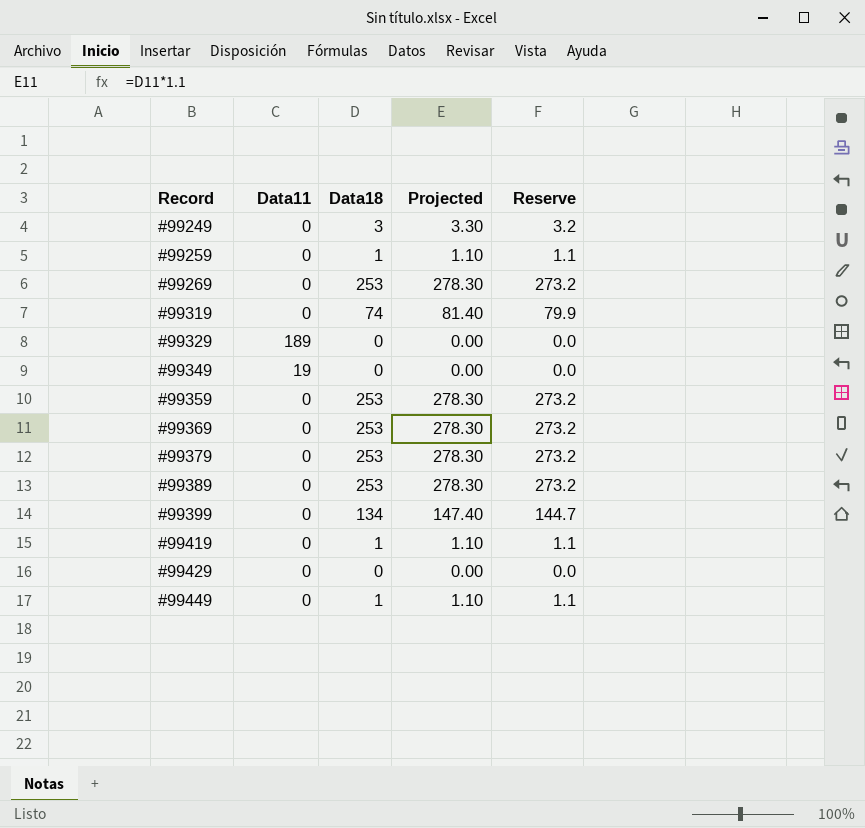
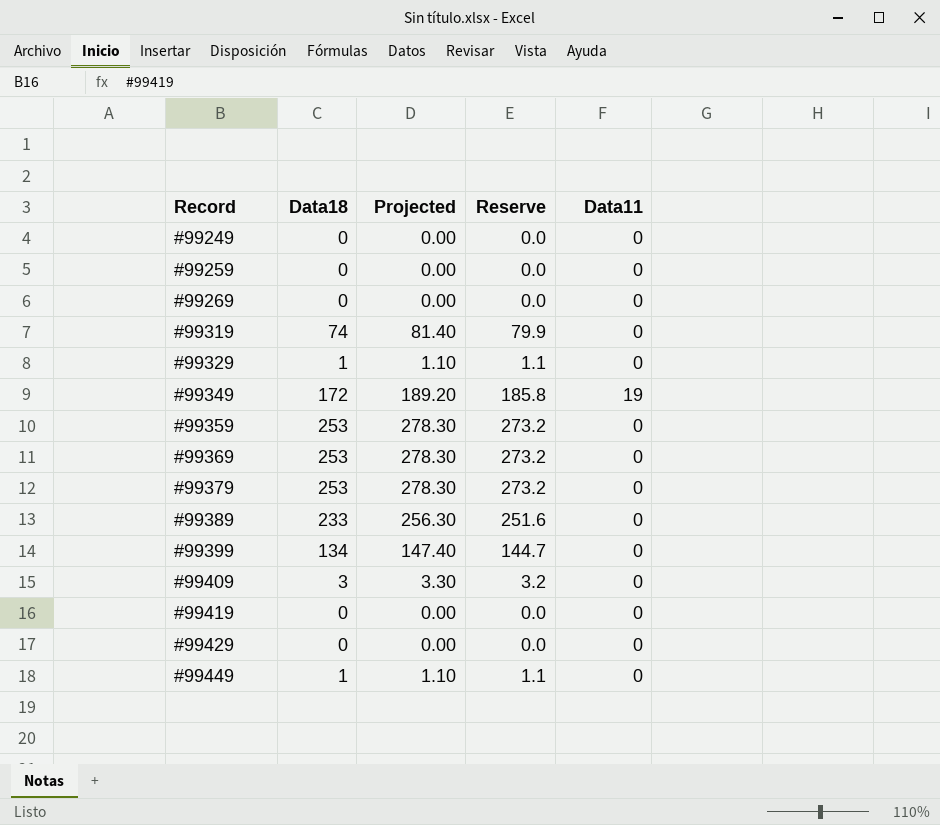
column Data11 | position: 2 -> 5
#99249 | Data18: 3 -> 0
#99249 | Projected: 3.30 -> 0.00
#99249 | Reserve: 3.2 -> 0.0
#99259 | Data18: 1 -> 0
#99259 | Projected: 1.10 -> 0.00
#99259 | Reserve: 1.1 -> 0.0
#99269 | Data18: 253 -> 0
#99269 | Projected: 278.30 -> 0.00
#99269 | Reserve: 273.2 -> 0.0
#99329 | Data18: 0 -> 1
#99329 | Projected: 0.00 -> 1.10
#99329 | Reserve: 0.0 -> 1.1
#99329 | Data11: 189 -> 0
#99349 | Data18: 0 -> 172
#99349 | Projected: 0.00 -> 189.20
#99349 | Reserve: 0.0 -> 185.8
#99389 | Data18: 253 -> 233
#99389 | Projected: 278.30 -> 256.30
#99389 | Reserve: 273.2 -> 251.6
row #99409: none -> 3 | 3.30 | 3.2 | 0
#99419 | Data18: 1 -> 0
#99419 | Projected: 1.10 -> 0.00
#99419 | Reserve: 1.1 -> 0.0

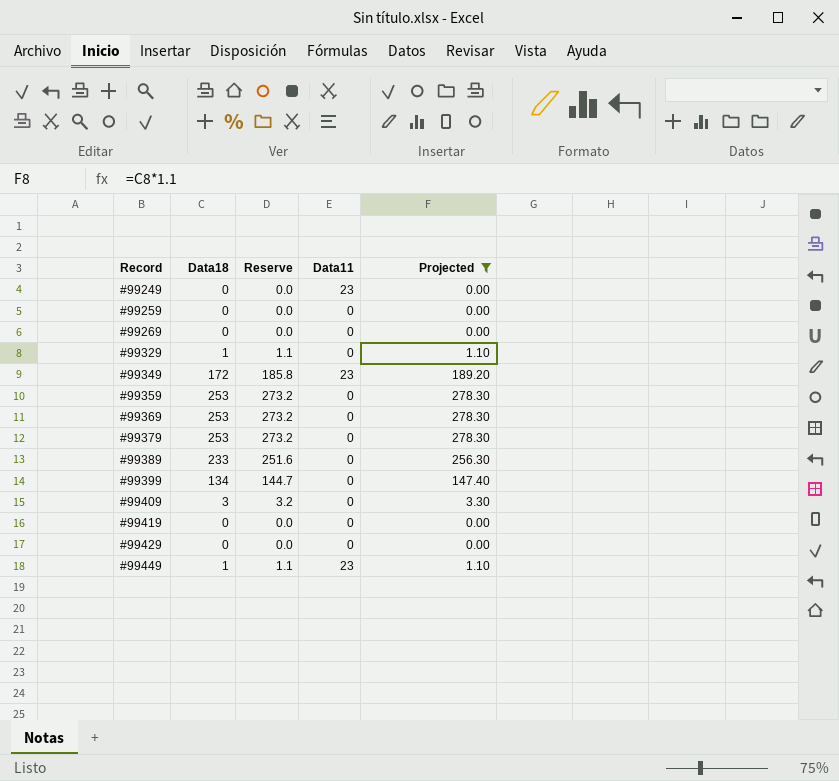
filter: none -> Projected != 81.40
column Projected | position: 3 -> 5
#99249 | Data11: 0 -> 23
#99349 | Data11: 19 -> 23
#99449 | Data11: 0 -> 23

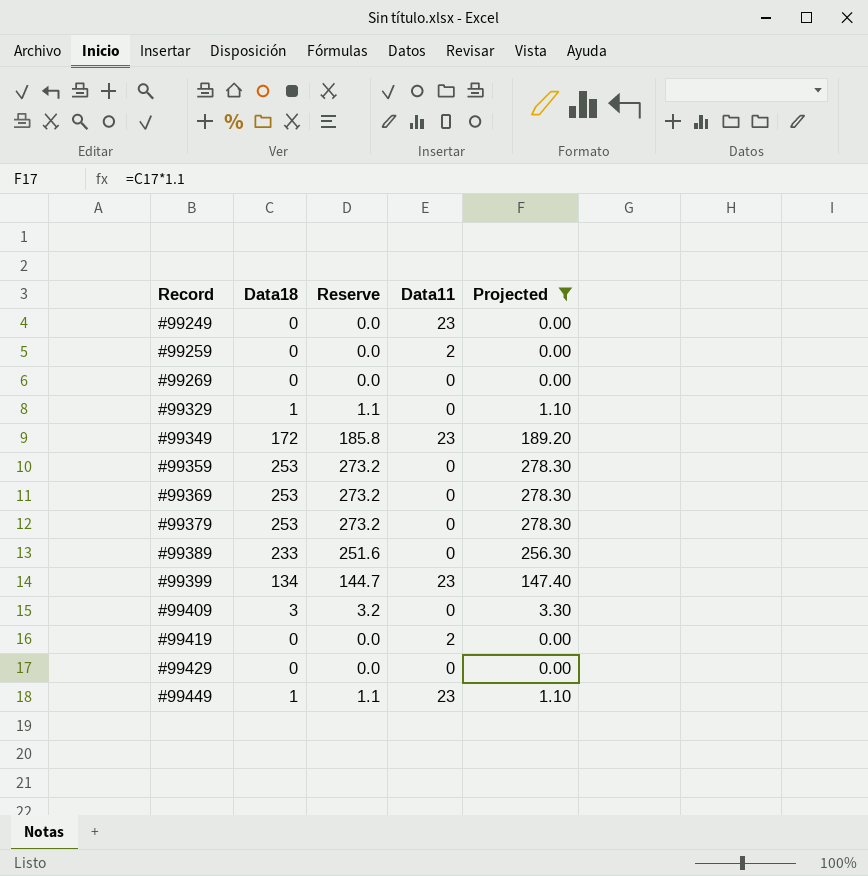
#99259 | Data11: 0 -> 2
#99399 | Data11: 0 -> 23
#99419 | Data11: 0 -> 2

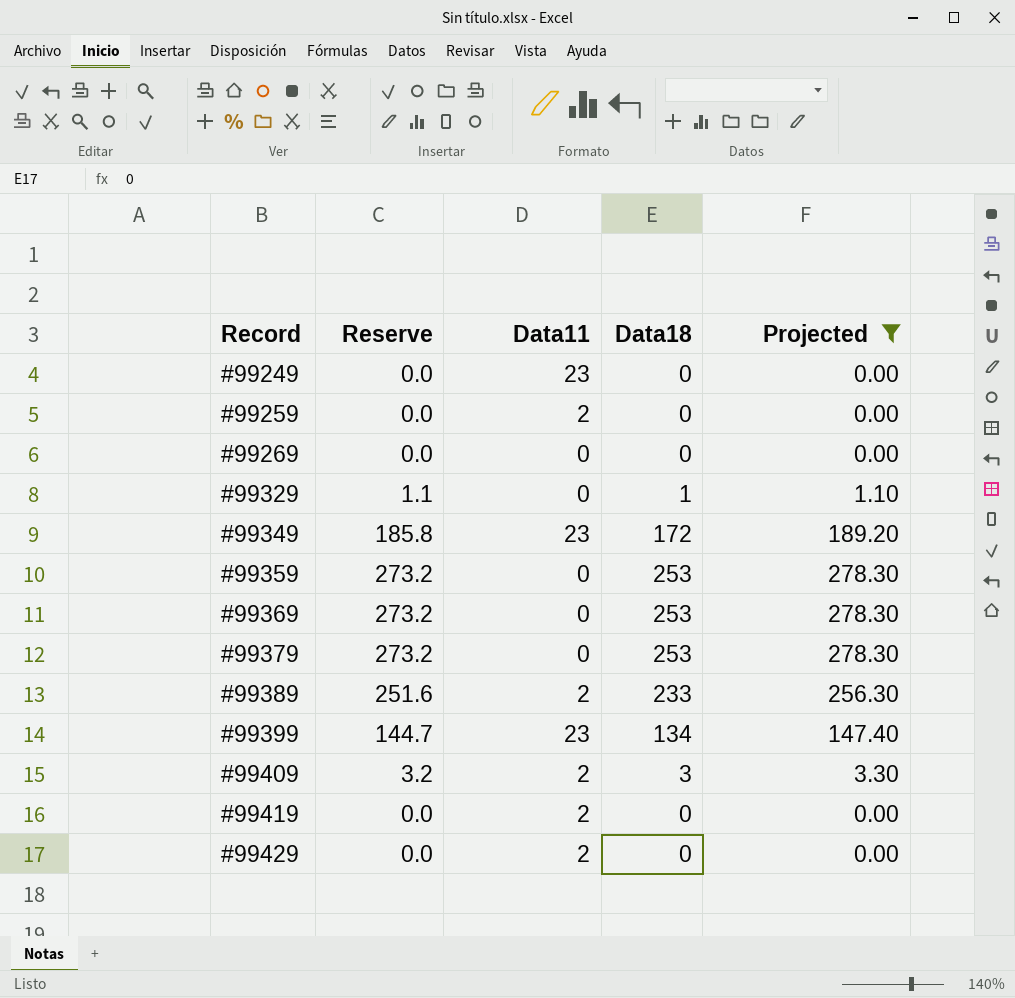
column Data18 | position: 2 -> 4
row #99449: 1 | 1.1 | 23 | 1.10 -> none
#99389 | Data11: 0 -> 2
#99409 | Data11: 0 -> 2
#99429 | Data11: 0 -> 2

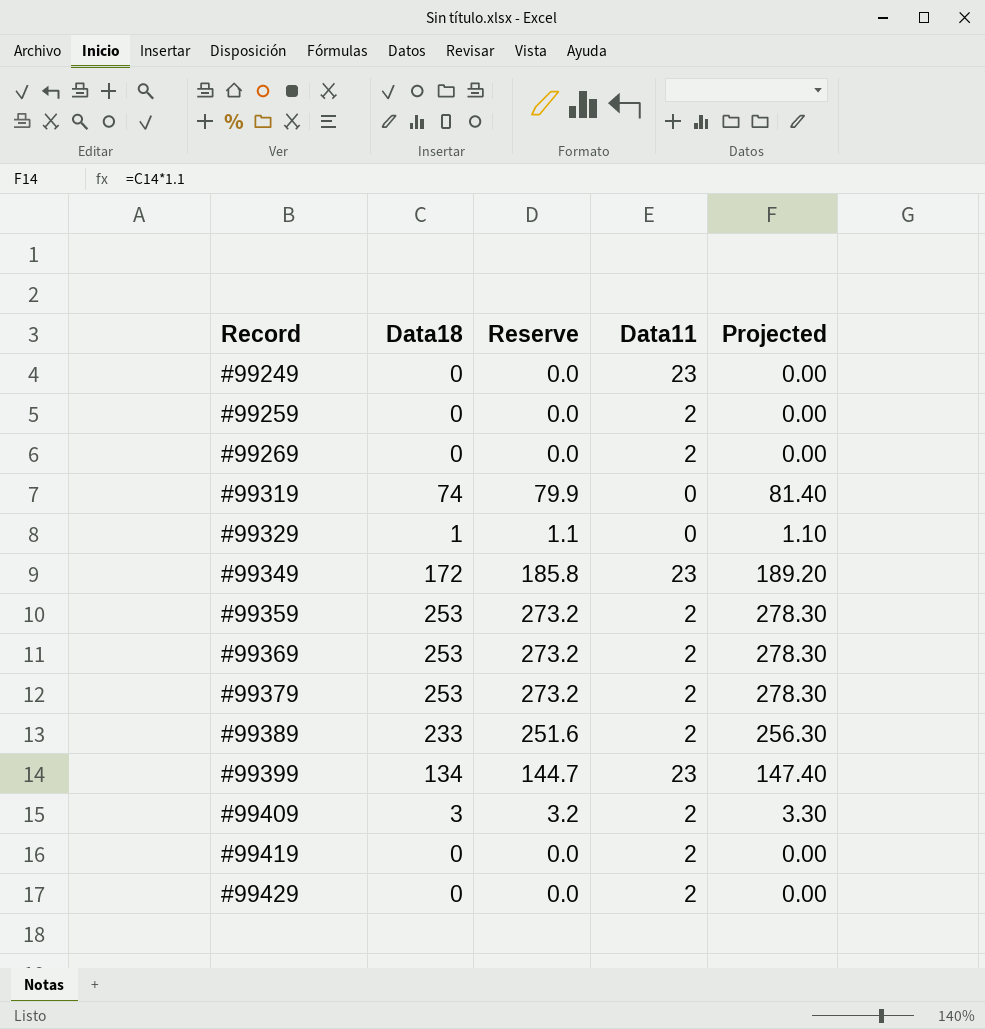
filter: Projected != 81.40 -> none
column Data18 | position: 4 -> 2
#99269 | Data11: 0 -> 2
#99359 | Data11: 0 -> 2
#99369 | Data11: 0 -> 2
#99379 | Data11: 0 -> 2

